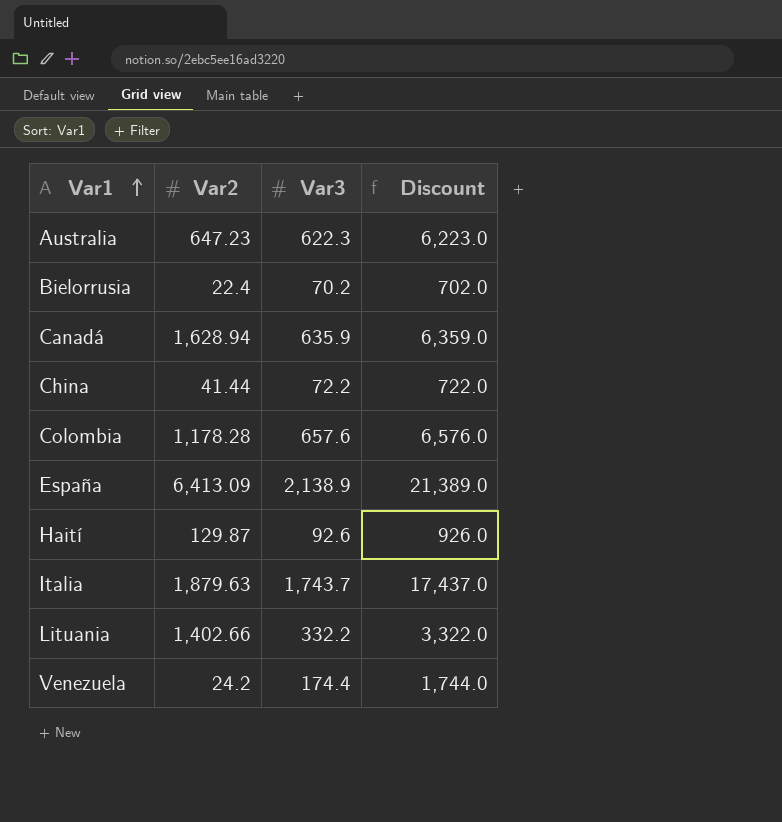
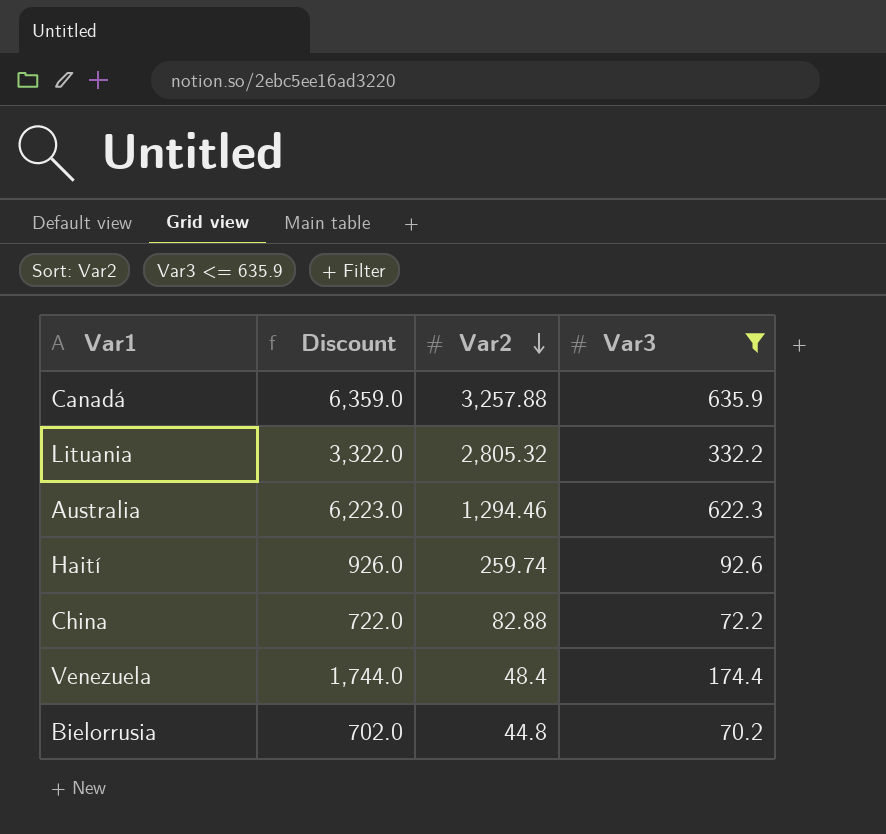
filter: none -> Var3 <= 635.9
row order: Var1 ascending -> Var2 descending
column Discount | position: 4 -> 2
Canadá | Var2: 1,628.94 -> 3,257.88
Lituania | Var2: 1,402.66 -> 2,805.32
Australia | Var2: 647.23 -> 1,294.46
Haití | Var2: 129.87 -> 259.74
China | Var2: 41.44 -> 82.88
Venezuela | Var2: 24.2 -> 48.4
Bielorrusia | Var2: 22.4 -> 44.8

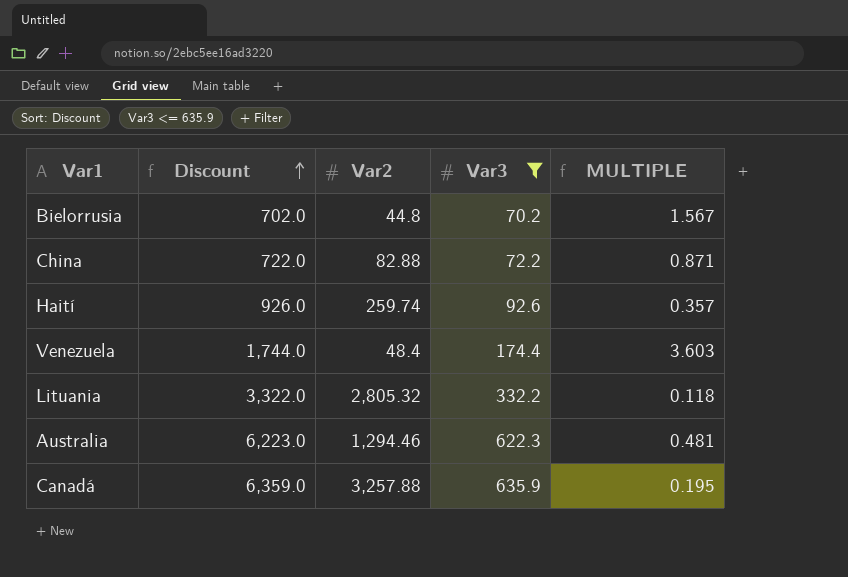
row order: Var2 descending -> Discount ascending
column MULTIPLE | formula: none -> [Var3] / [Var2]

